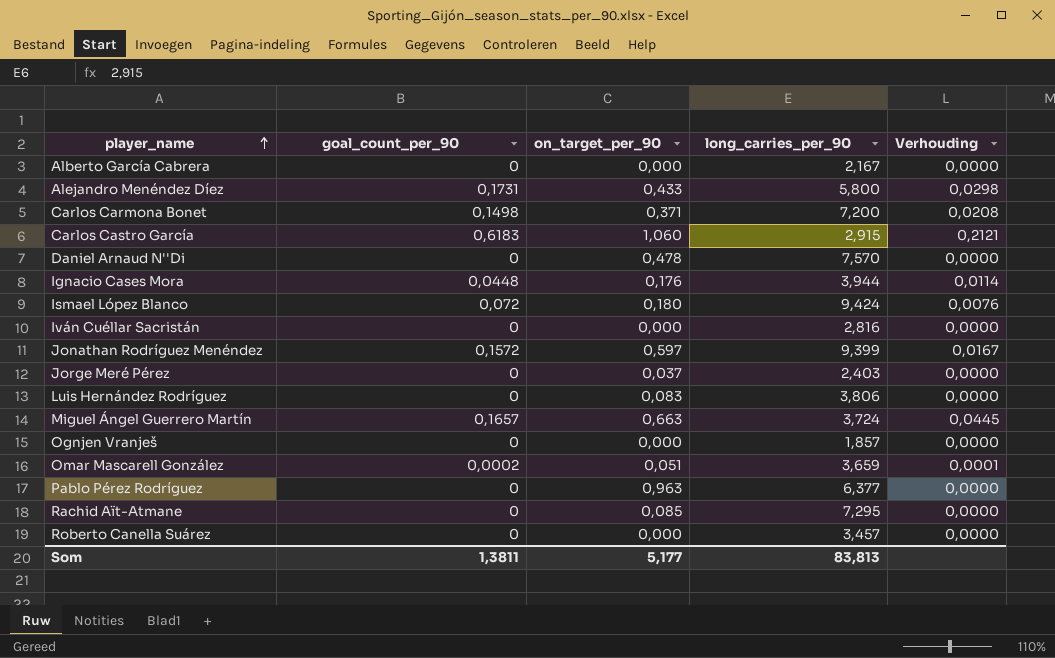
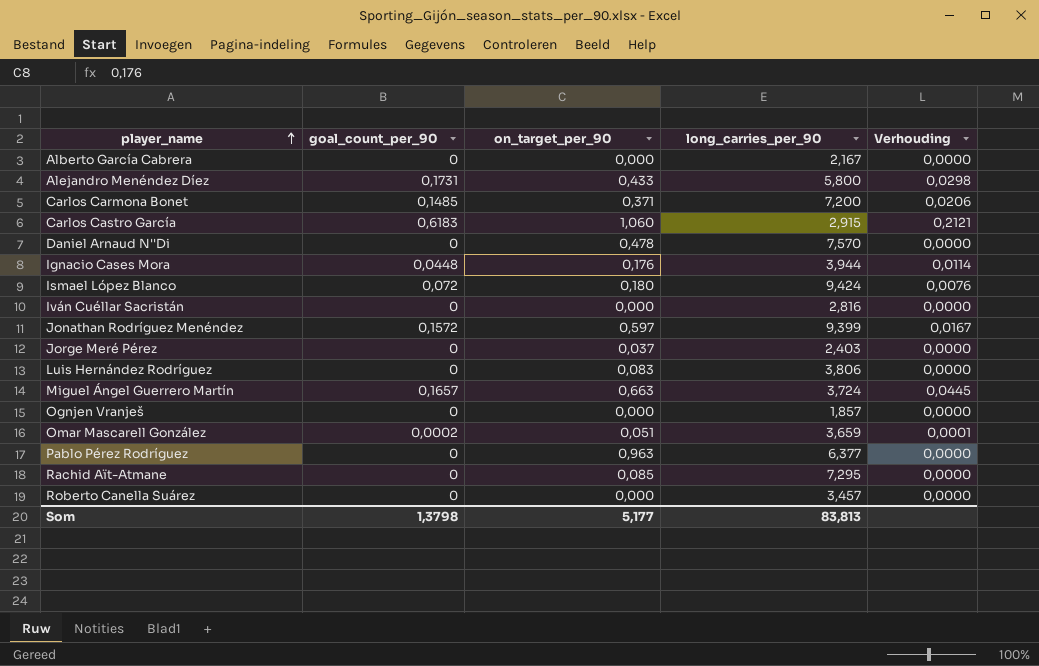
Carlos Carmona Bonet | goal_count_per_90: 0,1498 -> 0,1485
Carlos Carmona Bonet | Verhouding: 0,0208 -> 0,0206
Som | goal_count_per_90: 1,3811 -> 1,3798

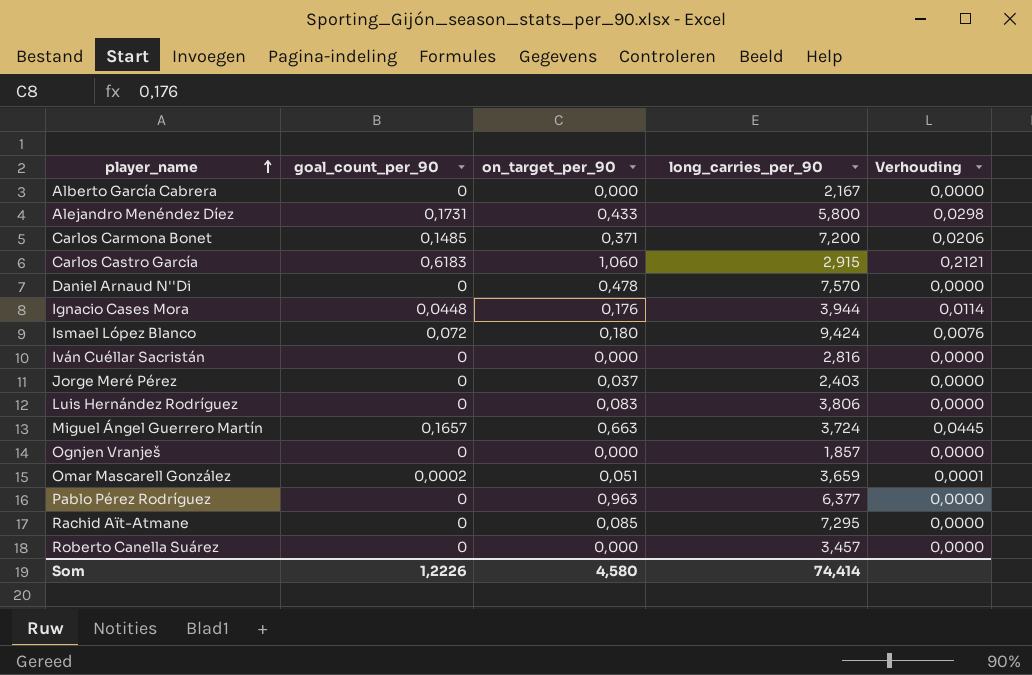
row Jonathan Rodríguez Menéndez: 0,1572 | 0,597 | 9,399 | 0,0167 -> none
Som | goal_count_per_90: 1,3798 -> 1,2226
Som | on_target_per_90: 5,177 -> 4,580
Som | long_carries_per_90: 83,813 -> 74,414

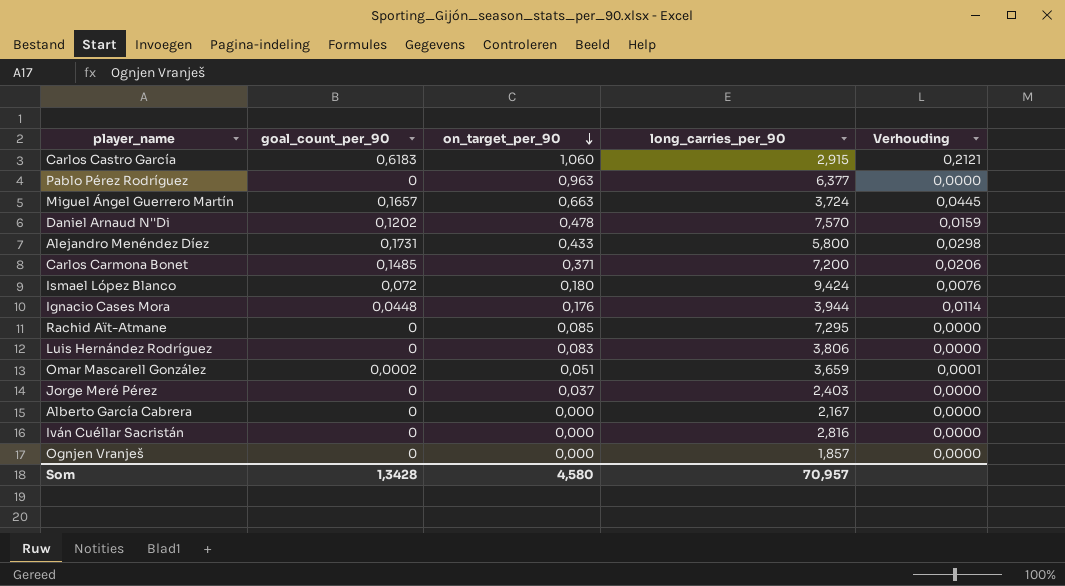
row order: player_name ascending -> on_target_per_90 descending
row Roberto Canella Suárez: 0 | 0,000 | 3,457 | 0,0000 -> none
Daniel Arnaud N''Di | goal_count_per_90: 0 -> 0,1202
Daniel Arnaud N''Di | Verhouding: 0,0000 -> 0,0159
Som | goal_count_per_90: 1,2226 -> 1,3428
Som | long_carries_per_90: 74,414 -> 70,957

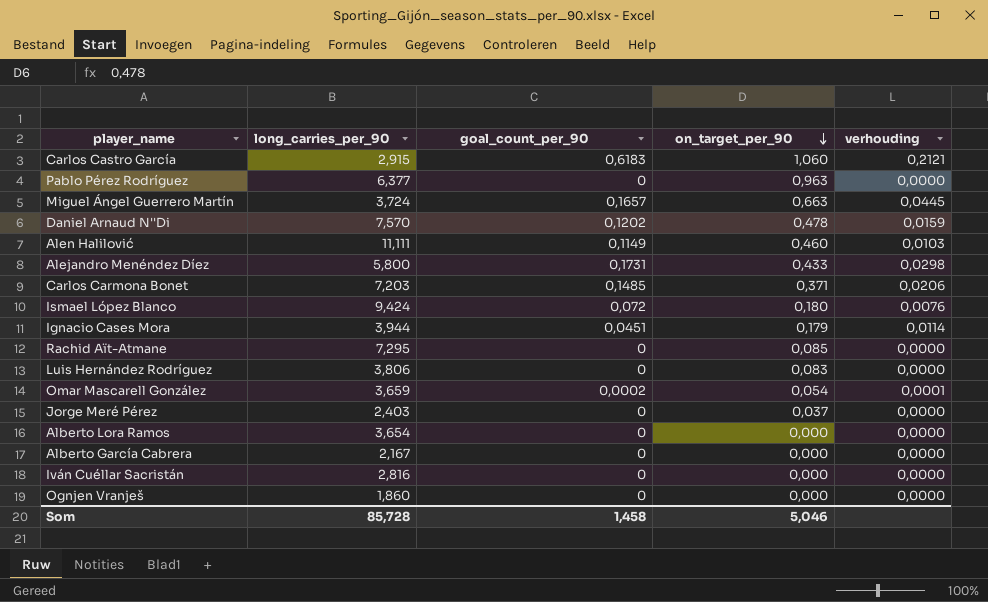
column long_carries_per_90 | position: 4 -> 2
column name: Verhouding -> verhouding
row Alen Halilović: none -> 11,111 | 0,1149 | 0,460 | 0,0103
Carlos Carmona Bonet | long_carries_per_90: 7,200 -> 7,203
Ignacio Cases Mora | goal_count_per_90: 0,0448 -> 0,0451
Ignacio Cases Mora | on_target_per_90: 0,176 -> 0,179
Omar Mascarell González | on_target_per_90: 0,051 -> 0,054
row Alberto Lora Ramos: none -> 3,654 | 0 | 0,000 | 0,0000
Ognjen Vranješ | long_carries_per_90: 1,857 -> 1,860
Som | long_carries_per_90: 70,957 -> 85,728
Som | goal_count_per_90: 1,3428 -> 1,458
Som | on_target_per_90: 4,580 -> 5,046

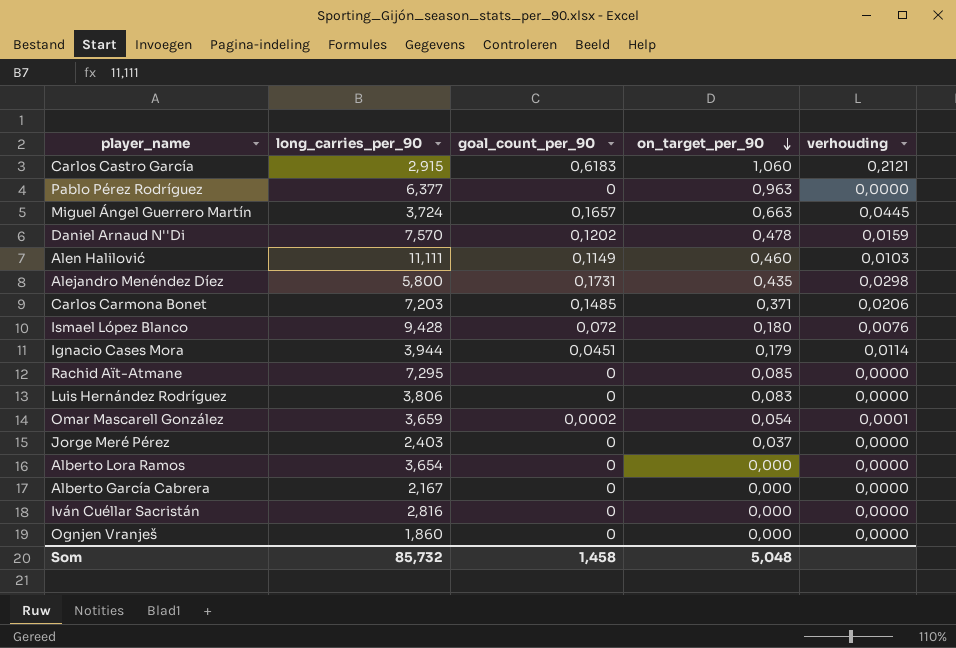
Alejandro Menéndez Díez | on_target_per_90: 0,433 -> 0,435
Ismael López Blanco | long_carries_per_90: 9,424 -> 9,428
Som | long_carries_per_90: 85,728 -> 85,732
Som | on_target_per_90: 5,046 -> 5,048

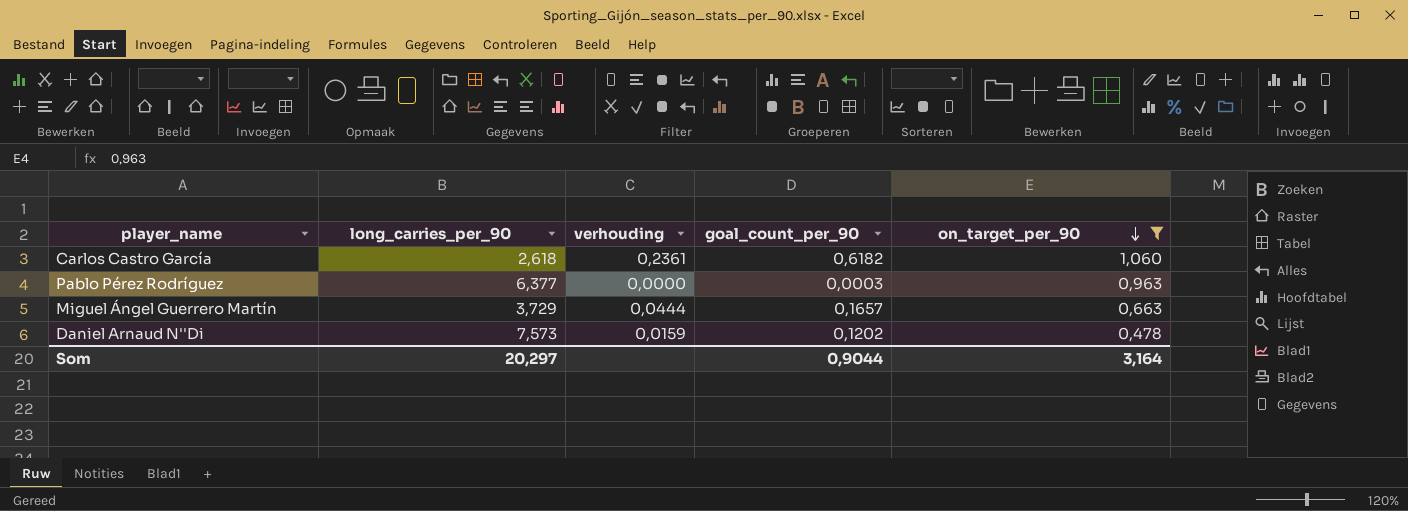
filter: none -> on_target_per_90 >= 0,478
column verhouding | position: 5 -> 3
Carlos Castro García | long_carries_per_90: 2,915 -> 2,618
Carlos Castro García | verhouding: 0,2121 -> 0,2361
Carlos Castro García | goal_count_per_90: 0,6183 -> 0,6182
Pablo Pérez Rodríguez | goal_count_per_90: 0 -> 0,0003
Miguel Ángel Guerrero Martín | long_carries_per_90: 3,724 -> 3,729
Miguel Ángel Guerrero Martín | verhouding: 0,0445 -> 0,0444
Daniel Arnaud N''Di | long_carries_per_90: 7,570 -> 7,573
Som | long_carries_per_90: 85,732 -> 20,297
Som | goal_count_per_90: 1,458 -> 0,9044
Som | on_target_per_90: 5,048 -> 3,164

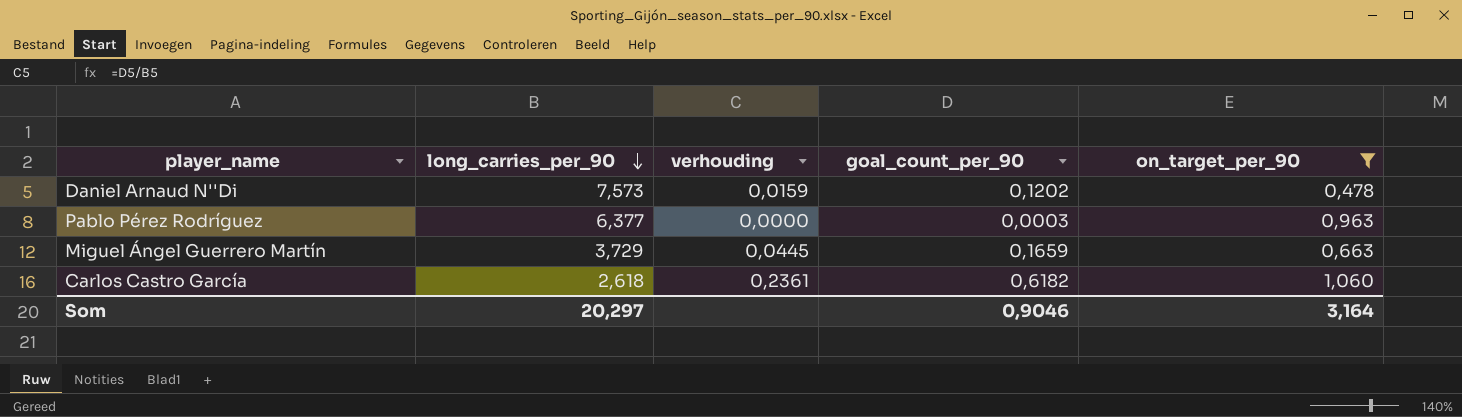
row order: on_target_per_90 descending -> long_carries_per_90 descending
Miguel Ángel Guerrero Martín | verhouding: 0,0444 -> 0,0445
Miguel Ángel Guerrero Martín | goal_count_per_90: 0,1657 -> 0,1659
Som | goal_count_per_90: 0,9044 -> 0,9046

